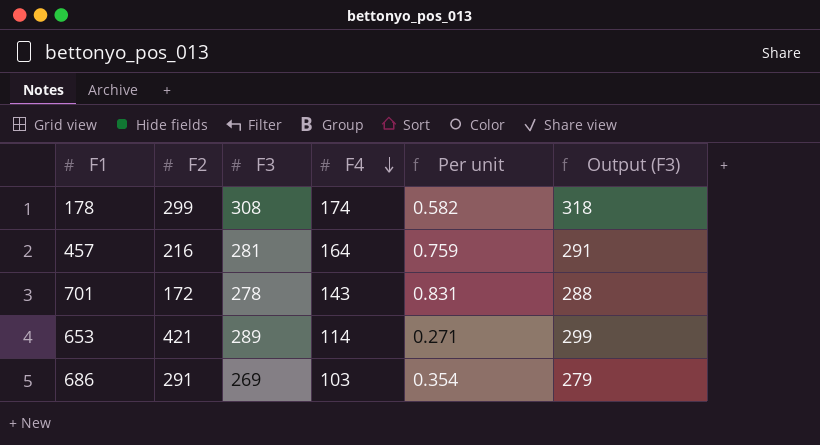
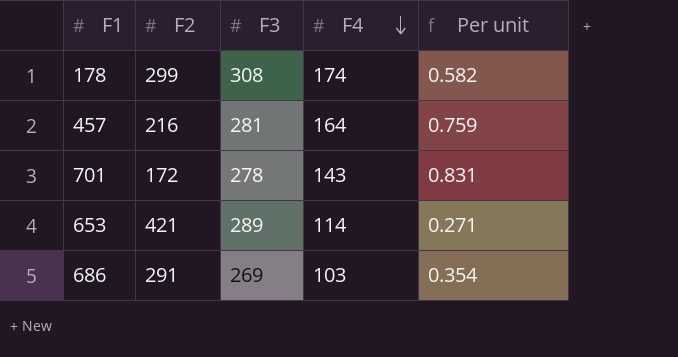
column Output (F3) | formula: [F3] + 10 -> none

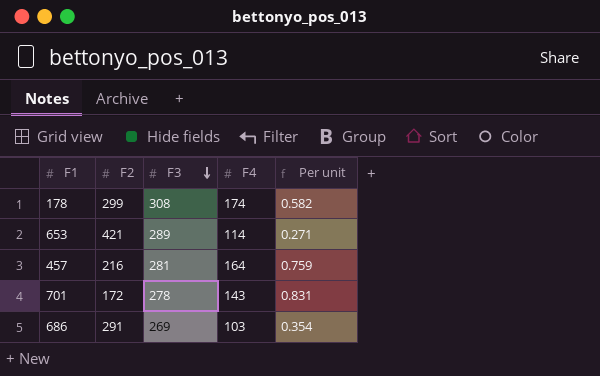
row order: F4 descending -> F3 descending

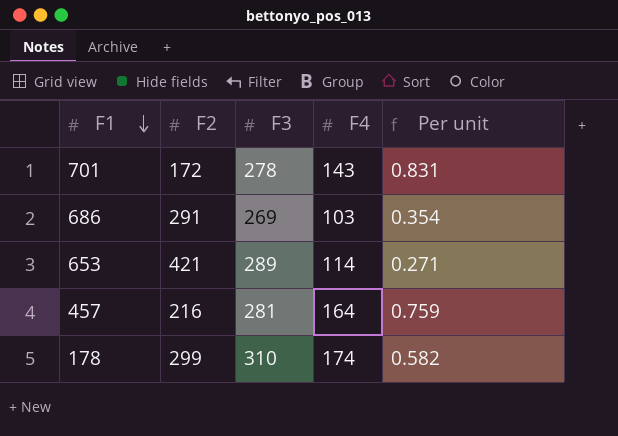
row order: F3 descending -> F1 descending
178 | F3: 308 -> 310

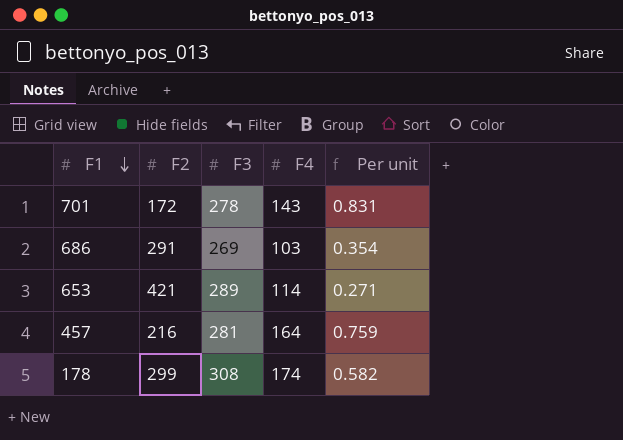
178 | F3: 310 -> 308

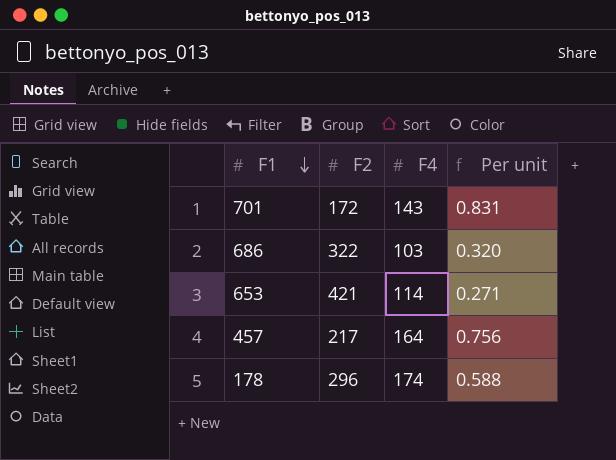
column F3 | position: 3 -> none
686 | F2: 291 -> 322
686 | Per unit: 0.354 -> 0.320
457 | F2: 216 -> 217
457 | Per unit: 0.759 -> 0.756
178 | F2: 299 -> 296
178 | Per unit: 0.582 -> 0.588

